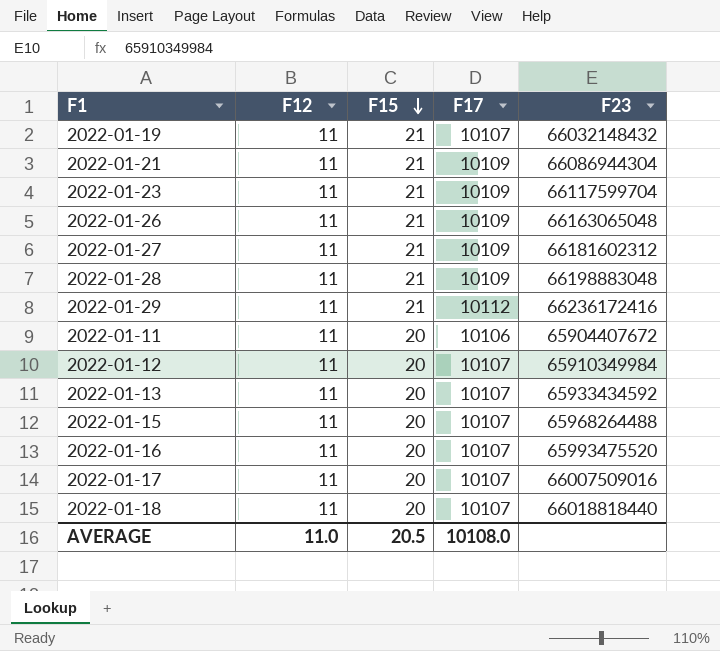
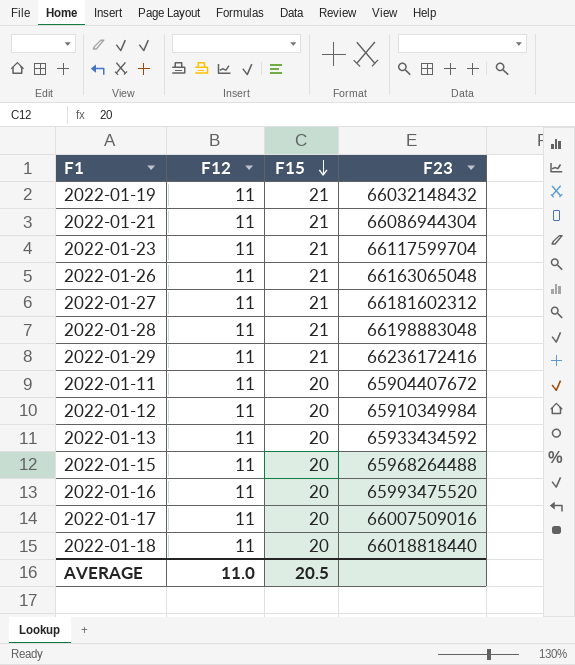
column F17 | position: 4 -> none

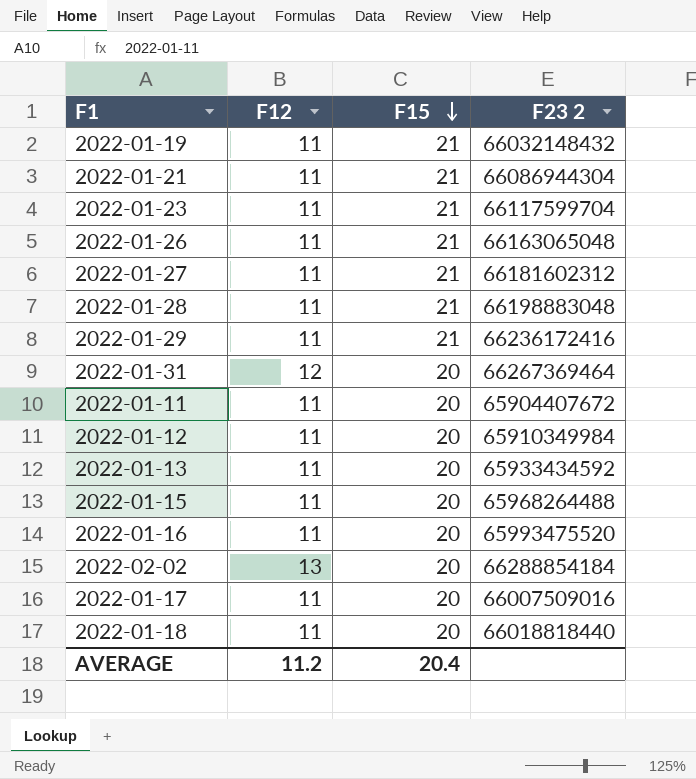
column name: F23 -> F23 2
row 2022-01-31: none -> 12 | 20 | 66267369464
row 2022-02-02: none -> 13 | 20 | 66288854184
AVERAGE | F12: 11.0 -> 11.2
AVERAGE | F15: 20.5 -> 20.4

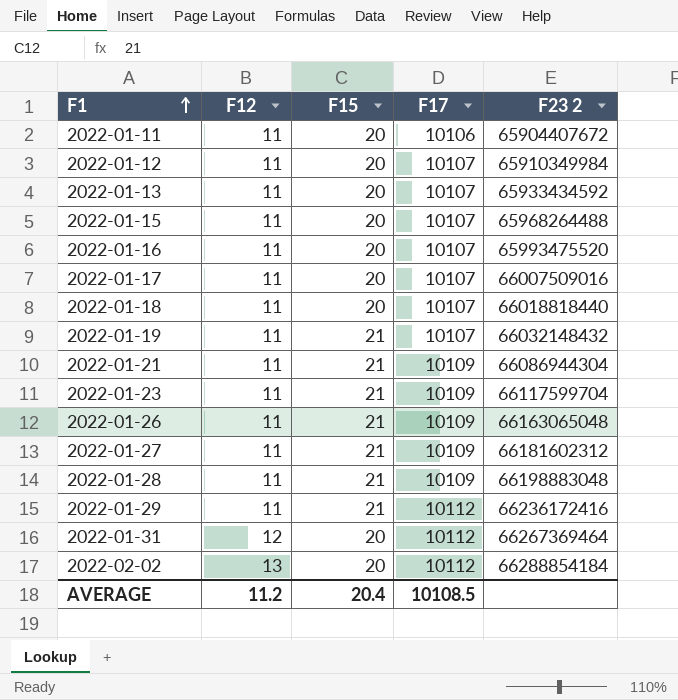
row order: F15 descending -> F1 ascending
column F17 | position: none -> 4

